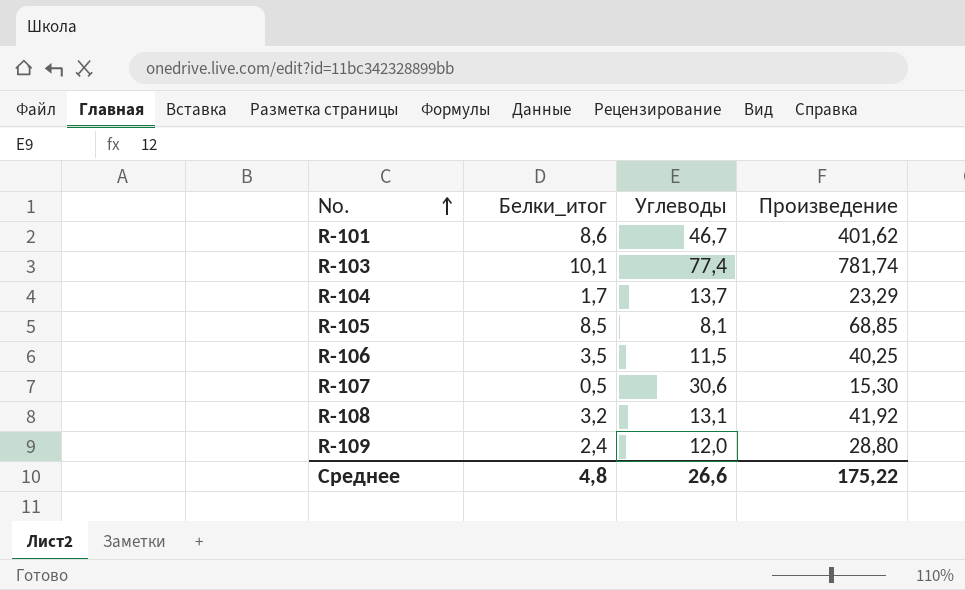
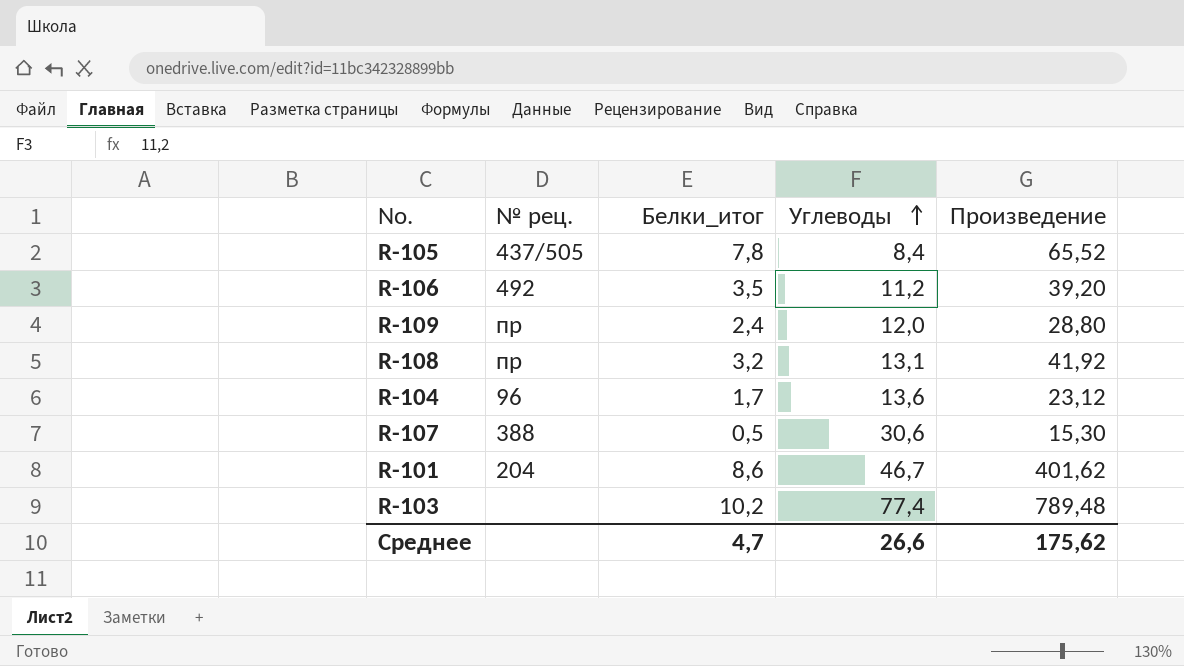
row order: No. ascending -> Углеводы ascending
column № рец. | position: none -> 2
R-105 | Белки_итог: 8,5 -> 7,8
R-105 | Углеводы: 8,1 -> 8,4
R-105 | Произведение: 68,85 -> 65,52
R-106 | Углеводы: 11,5 -> 11,2
R-106 | Произведение: 40,25 -> 39,20
R-104 | Углеводы: 13,7 -> 13,6
R-104 | Произведение: 23,29 -> 23,12
R-103 | Белки_итог: 10,1 -> 10,2
R-103 | Произведение: 781,74 -> 789,48
Среднее | Белки_итог: 4,8 -> 4,7
Среднее | Произведение: 175,22 -> 175,62

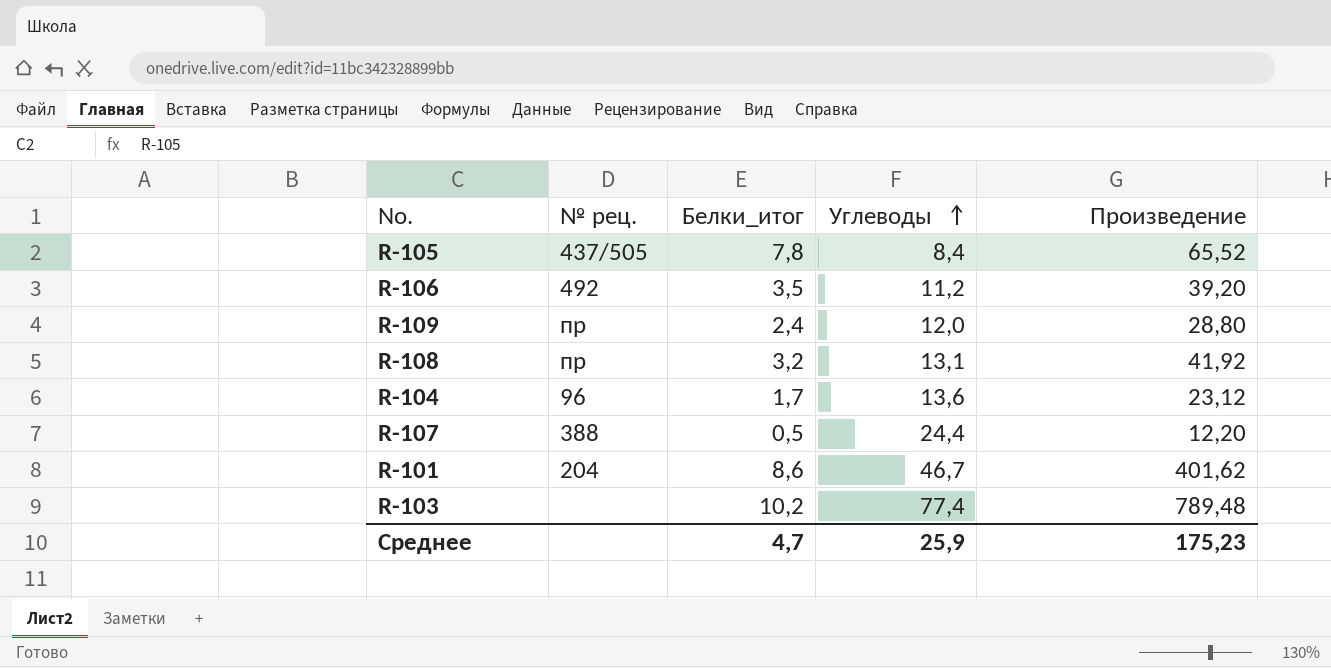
R-107 | Углеводы: 30,6 -> 24,4
R-107 | Произведение: 15,30 -> 12,20
Среднее | Углеводы: 26,6 -> 25,9
Среднее | Произведение: 175,62 -> 175,23

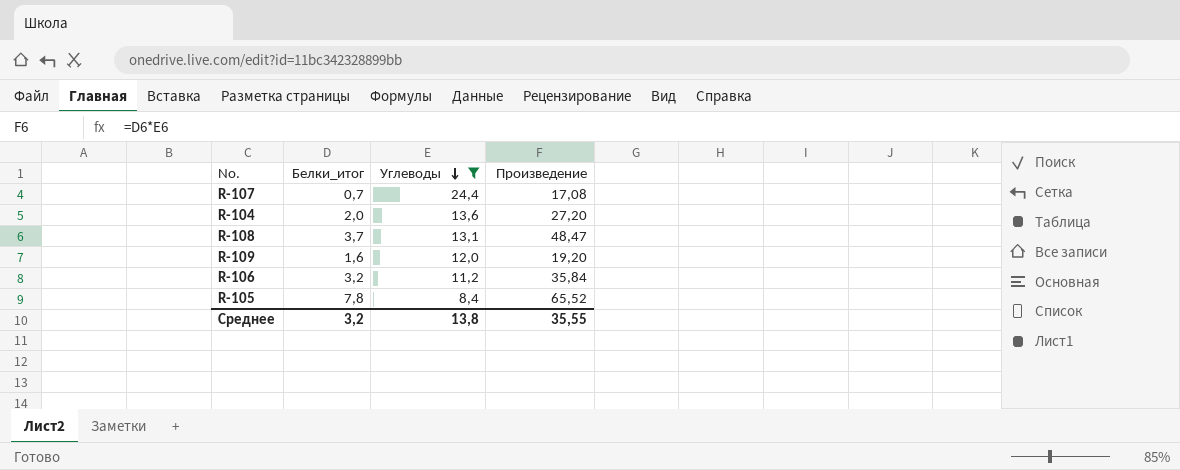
filter: none -> Углеводы <= 24,4
row order: Углеводы ascending -> Углеводы descending
column № рец. | position: 2 -> none
R-107 | Белки_итог: 0,5 -> 0,7
R-107 | Произведение: 12,20 -> 17,08
R-104 | Белки_итог: 1,7 -> 2,0
R-104 | Произведение: 23,12 -> 27,20
R-108 | Белки_итог: 3,2 -> 3,7
R-108 | Произведение: 41,92 -> 48,47
R-109 | Белки_итог: 2,4 -> 1,6
R-109 | Произведение: 28,80 -> 19,20
R-106 | Белки_итог: 3,5 -> 3,2
R-106 | Произведение: 39,20 -> 35,84
Среднее | Белки_итог: 4,7 -> 3,2
Среднее | Углеводы: 25,9 -> 13,8
Среднее | Произведение: 175,23 -> 35,55

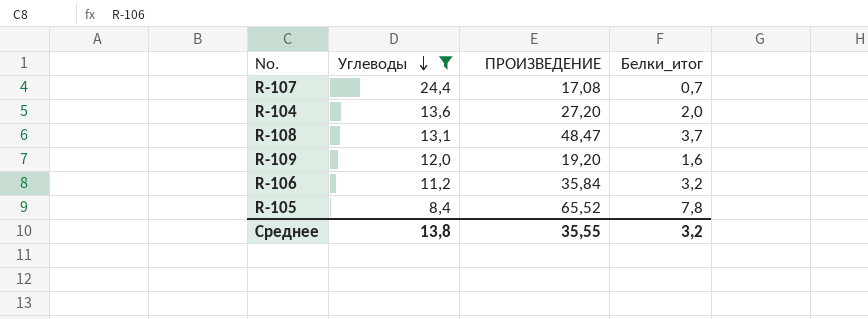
column name: Произведение -> ПРОИЗВЕДЕНИЕ
column Белки_итог | position: 2 -> 4

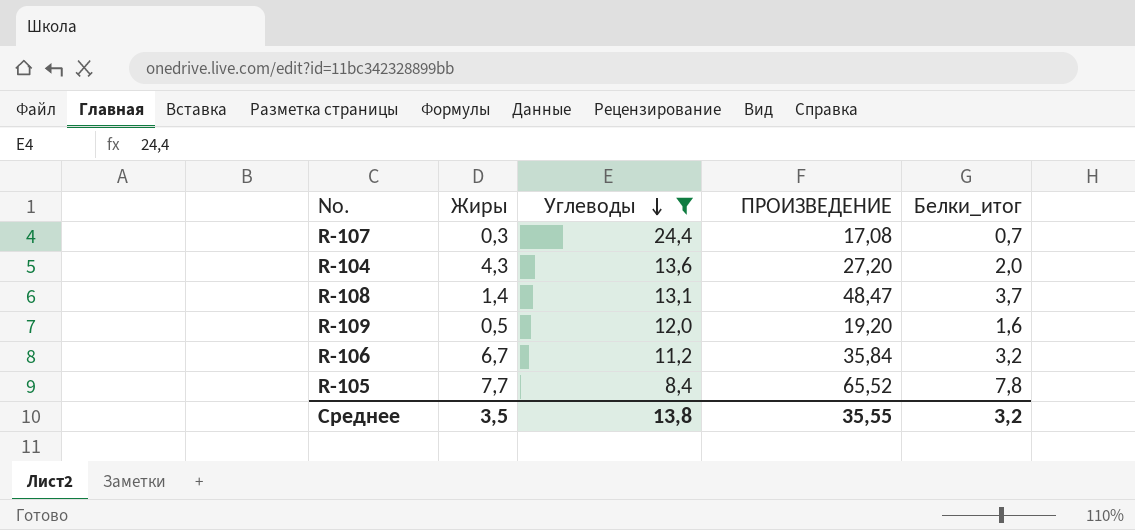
column Жиры | position: none -> 2

